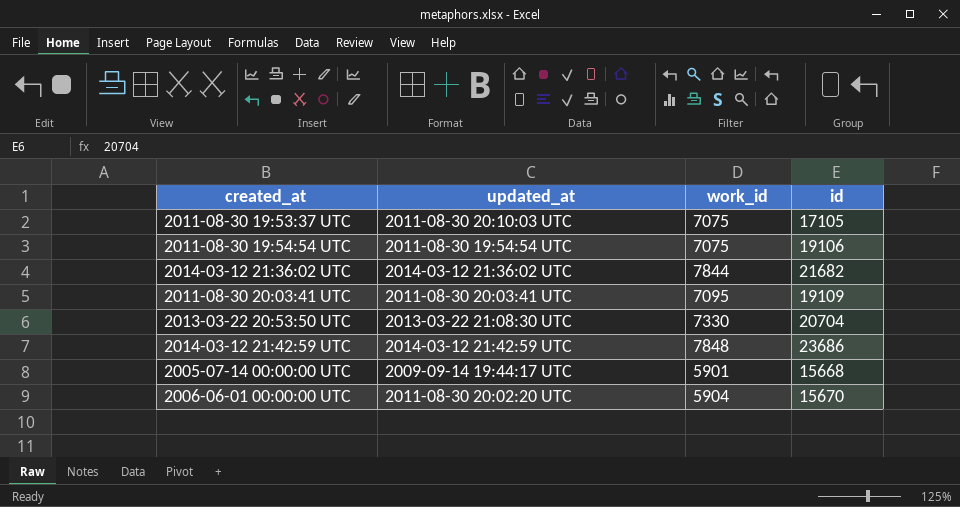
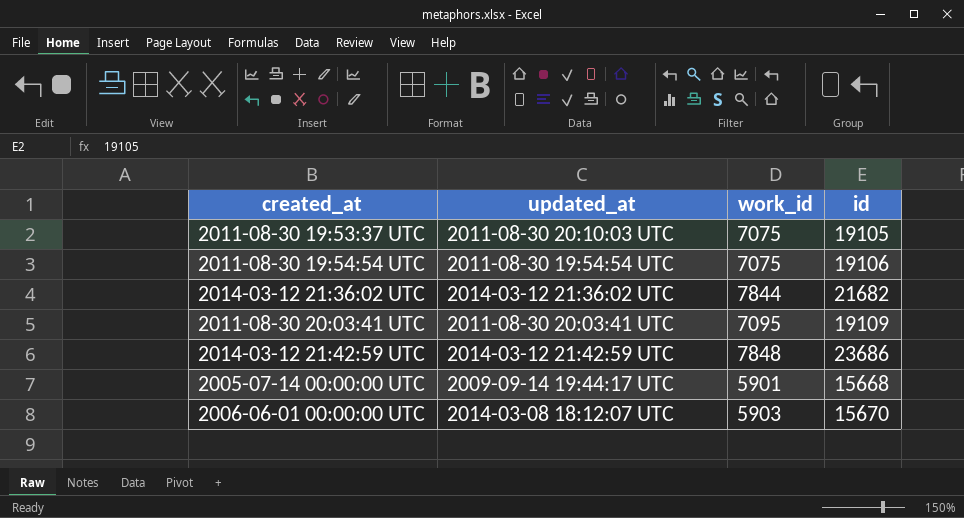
row 2013-03-22 20:53:50 UTC: 2013-03-22 21:08:30 UTC | 7330 | 20704 -> none
2011-08-30 19:53:37 UTC | id: 17105 -> 19105
2006-06-01 00:00:00 UTC | updated_at: 2011-08-30 20:02:20 UTC -> 2014-03-08 18:12:07 UTC
2006-06-01 00:00:00 UTC | work_id: 5904 -> 5903

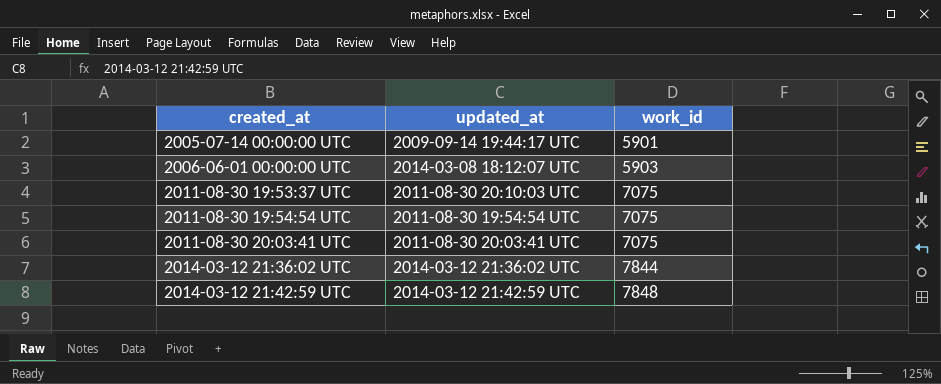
row order: none -> created_at ascending
column id | position: 4 -> none
2011-08-30 20:03:41 UTC | work_id: 7095 -> 7075

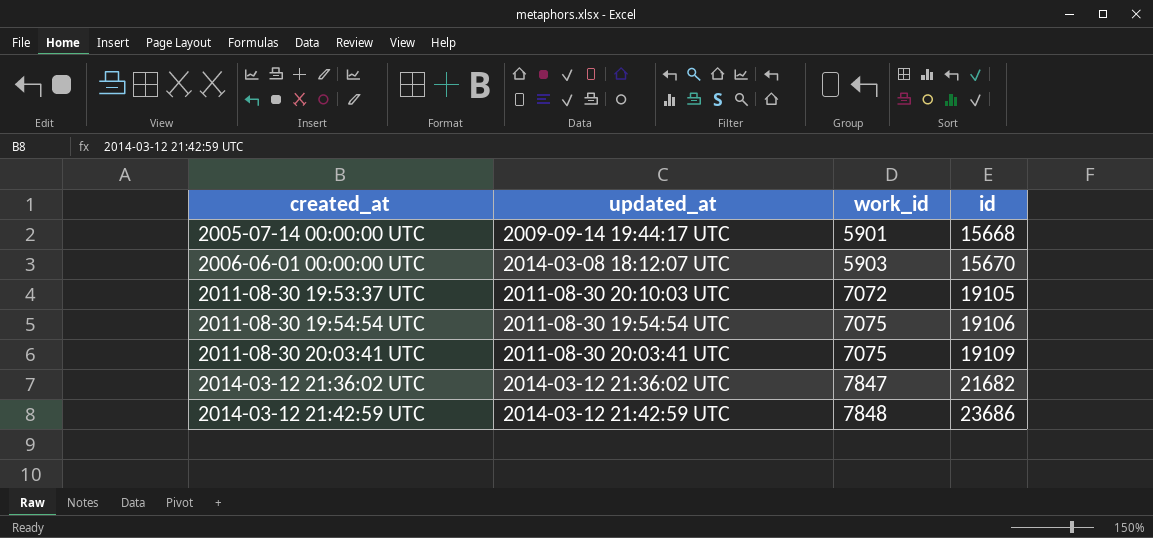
column id | position: none -> 4
2011-08-30 19:53:37 UTC | work_id: 7075 -> 7072
2014-03-12 21:36:02 UTC | work_id: 7844 -> 7847

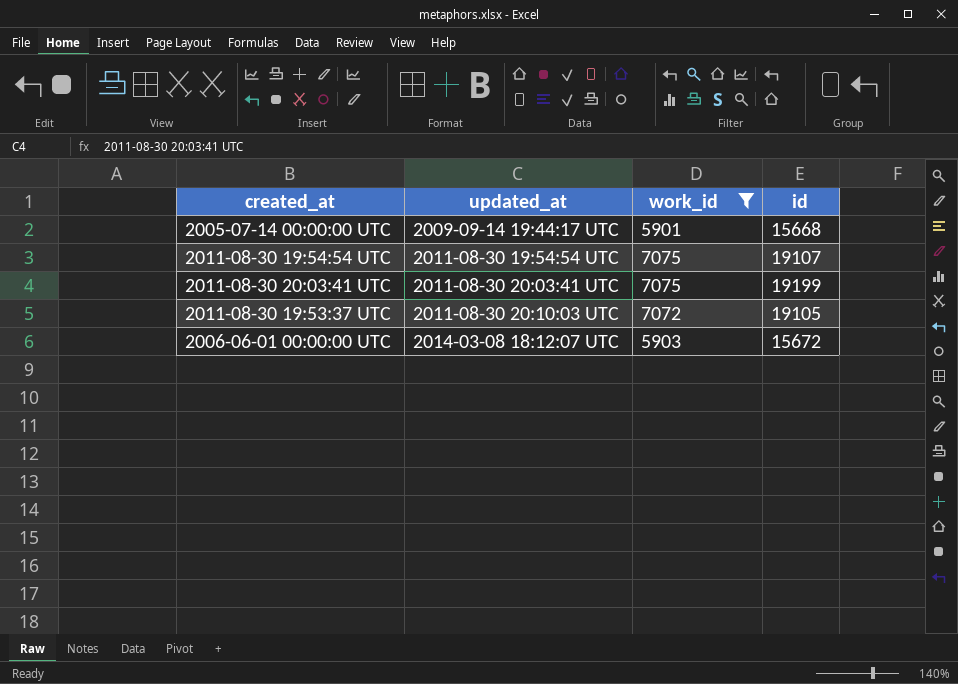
filter: none -> work_id <= 7075
row order: created_at ascending -> updated_at ascending
2011-08-30 19:54:54 UTC | id: 19106 -> 19107
2011-08-30 20:03:41 UTC | id: 19109 -> 19199
2006-06-01 00:00:00 UTC | id: 15670 -> 15672

